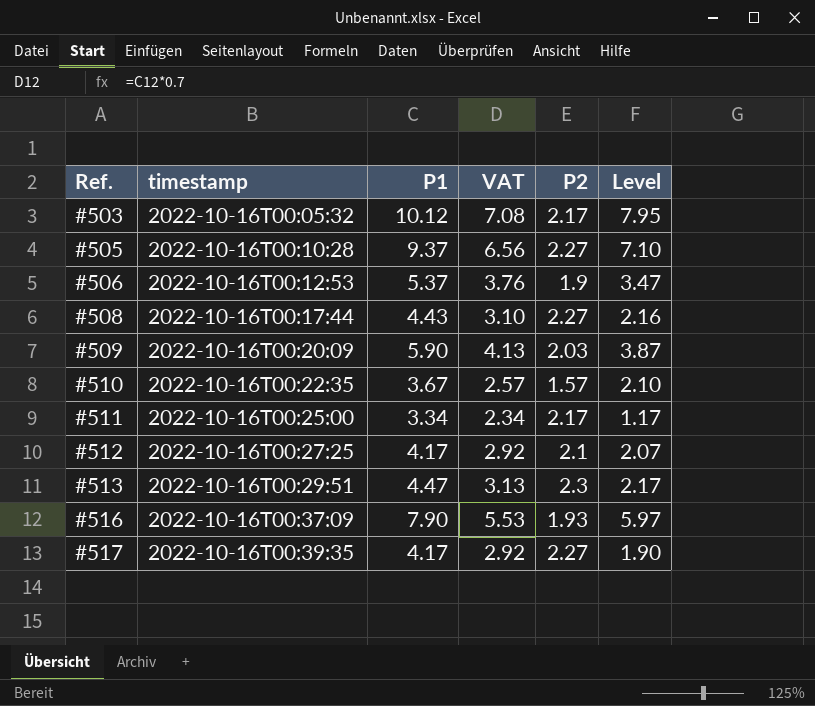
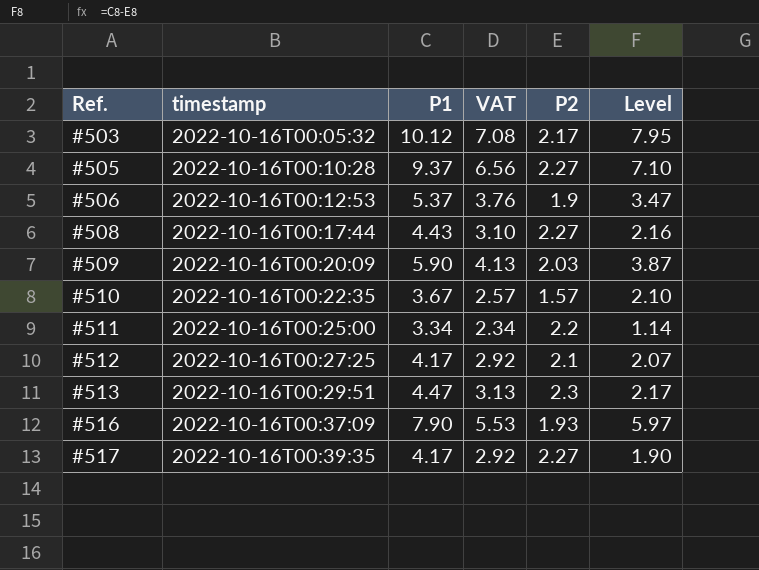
#511 | P2: 2.17 -> 2.2
#511 | Level: 1.17 -> 1.14

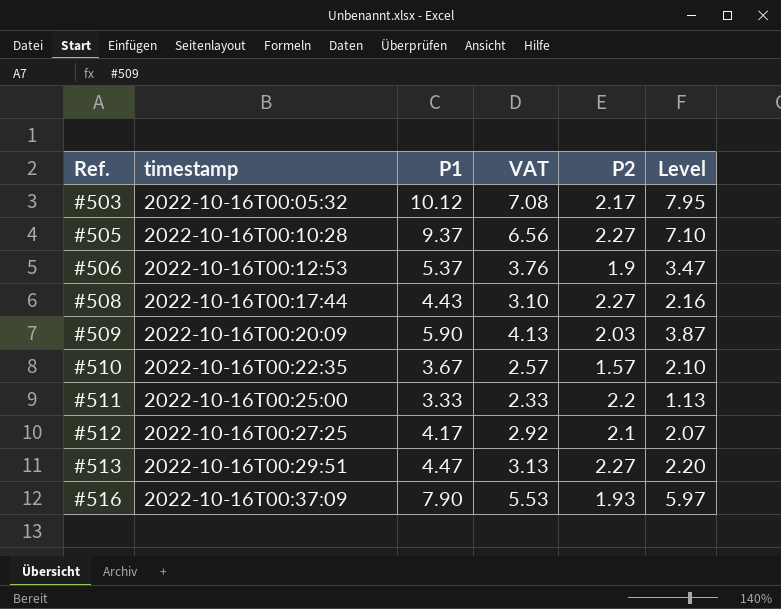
row #517: 2022-10-16T00:39:35 | 4.17 | 2.92 | 2.27 | 1.90 -> none
#511 | P1: 3.34 -> 3.33
#511 | VAT: 2.34 -> 2.33
#511 | Level: 1.14 -> 1.13
#513 | P2: 2.3 -> 2.27
#513 | Level: 2.17 -> 2.20

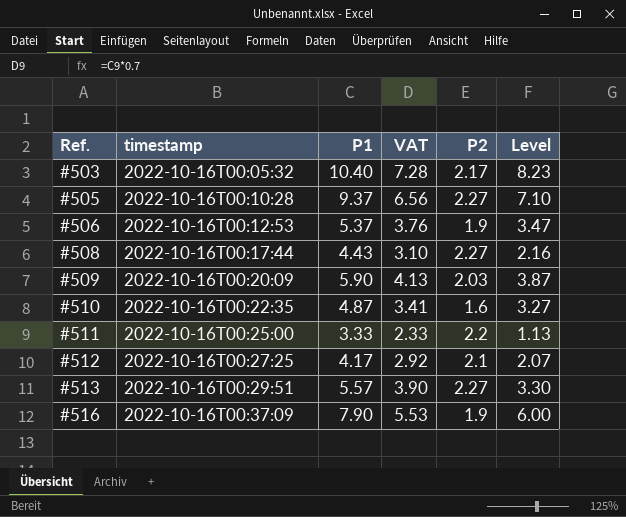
#503 | P1: 10.12 -> 10.40
#503 | VAT: 7.08 -> 7.28
#503 | Level: 7.95 -> 8.23
#510 | P1: 3.67 -> 4.87
#510 | VAT: 2.57 -> 3.41
#510 | P2: 1.57 -> 1.6
#510 | Level: 2.10 -> 3.27
#513 | P1: 4.47 -> 5.57
#513 | VAT: 3.13 -> 3.90
#513 | Level: 2.20 -> 3.30
#516 | P2: 1.93 -> 1.9
#516 | Level: 5.97 -> 6.00

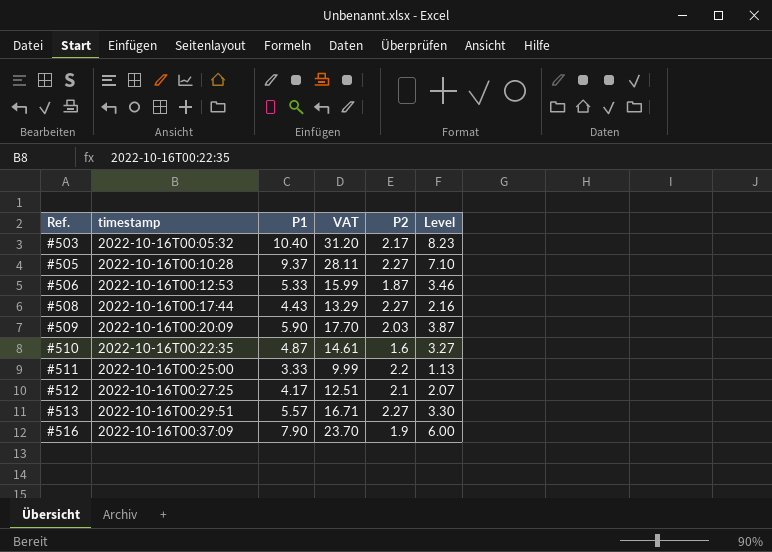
column VAT | formula: [P1] * 0.7 -> [P1] * 3
#506 | P1: 5.37 -> 5.33
#506 | P2: 1.9 -> 1.87
#506 | Level: 3.47 -> 3.46

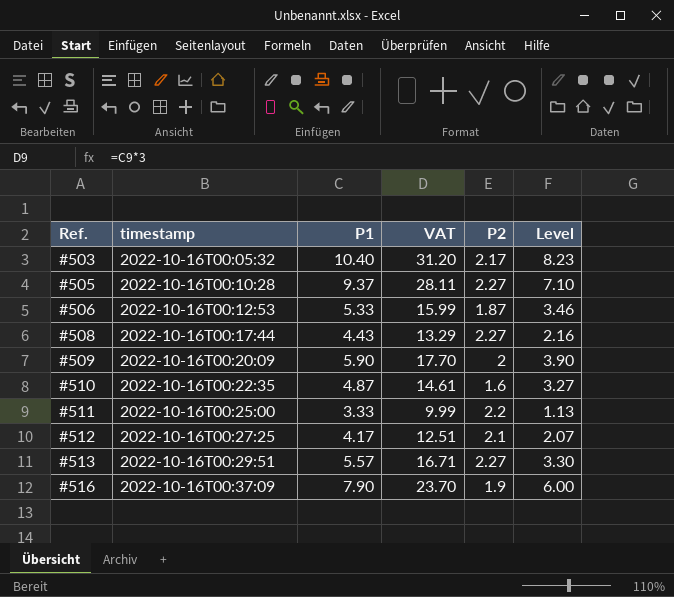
#509 | P2: 2.03 -> 2
#509 | Level: 3.87 -> 3.90

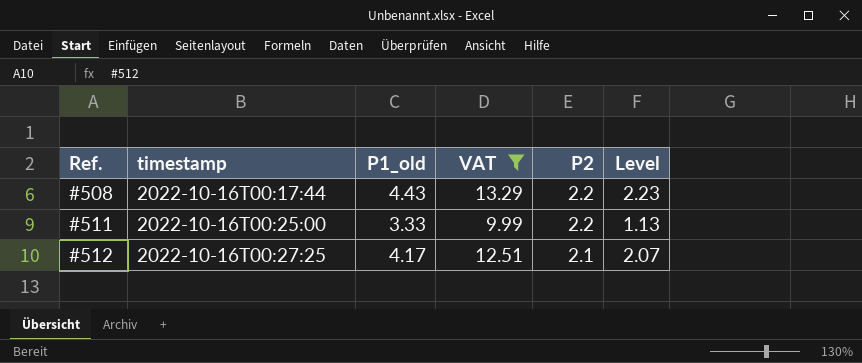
filter: none -> VAT <= 13.29
column name: P1 -> P1_old
#508 | P2: 2.27 -> 2.2
#508 | Level: 2.16 -> 2.23

